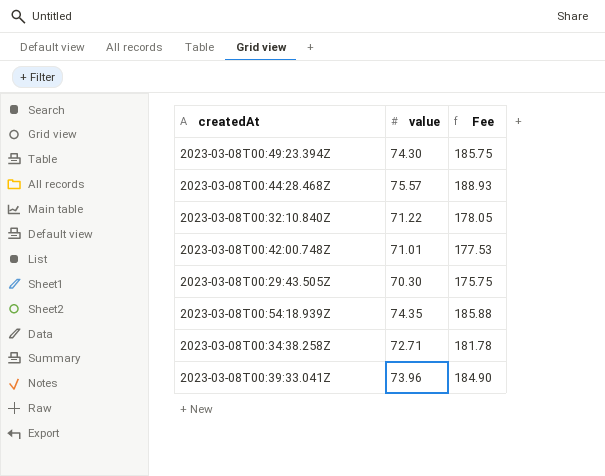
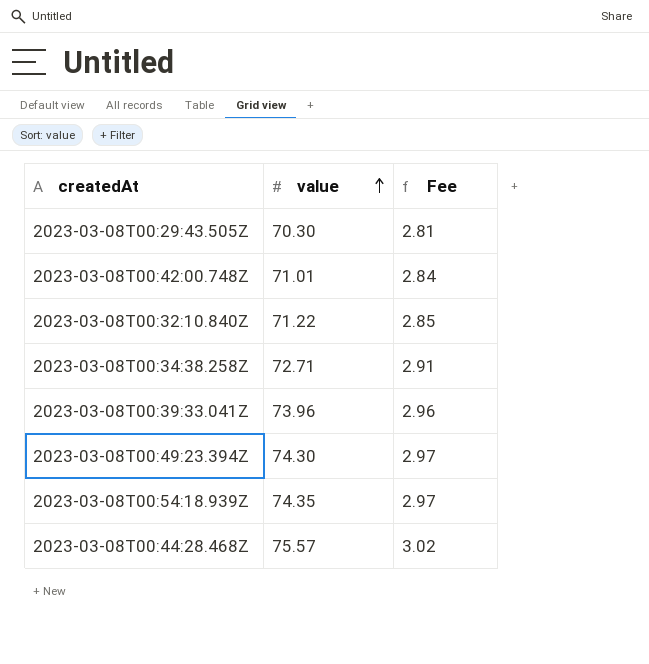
row order: none -> value ascending
column Fee | formula: [value] * 2.5 -> [value] * 0.04

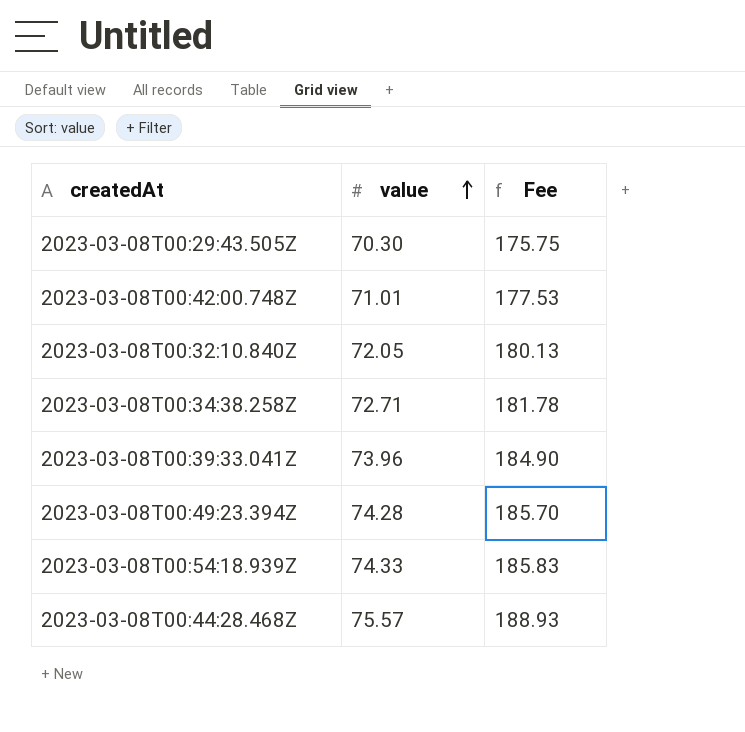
column Fee | formula: [value] * 0.04 -> [value] * 2.5
2023-03-08T00:32:10.840Z | value: 71.22 -> 72.05
2023-03-08T00:49:23.394Z | value: 74.30 -> 74.28
2023-03-08T00:54:18.939Z | value: 74.35 -> 74.33

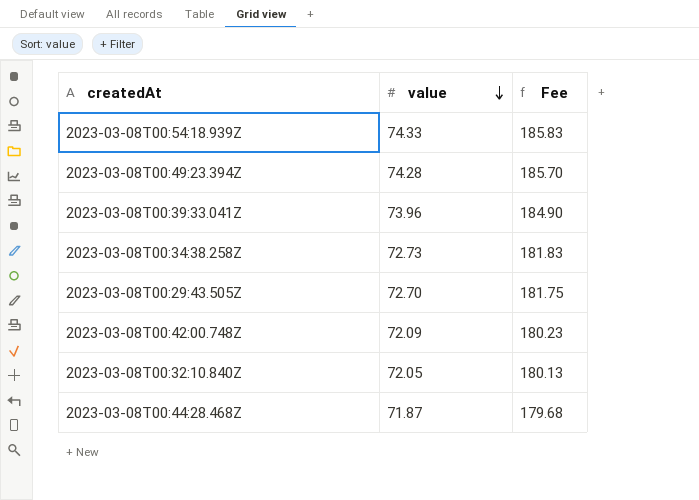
row order: value ascending -> value descending
2023-03-08T00:34:38.258Z | value: 72.71 -> 72.73
2023-03-08T00:34:38.258Z | Fee: 181.78 -> 181.83
2023-03-08T00:29:43.505Z | value: 70.30 -> 72.70
2023-03-08T00:29:43.505Z | Fee: 175.75 -> 181.75
2023-03-08T00:42:00.748Z | value: 71.01 -> 72.09
2023-03-08T00:42:00.748Z | Fee: 177.53 -> 180.23
2023-03-08T00:44:28.468Z | value: 75.57 -> 71.87
2023-03-08T00:44:28.468Z | Fee: 188.93 -> 179.68

